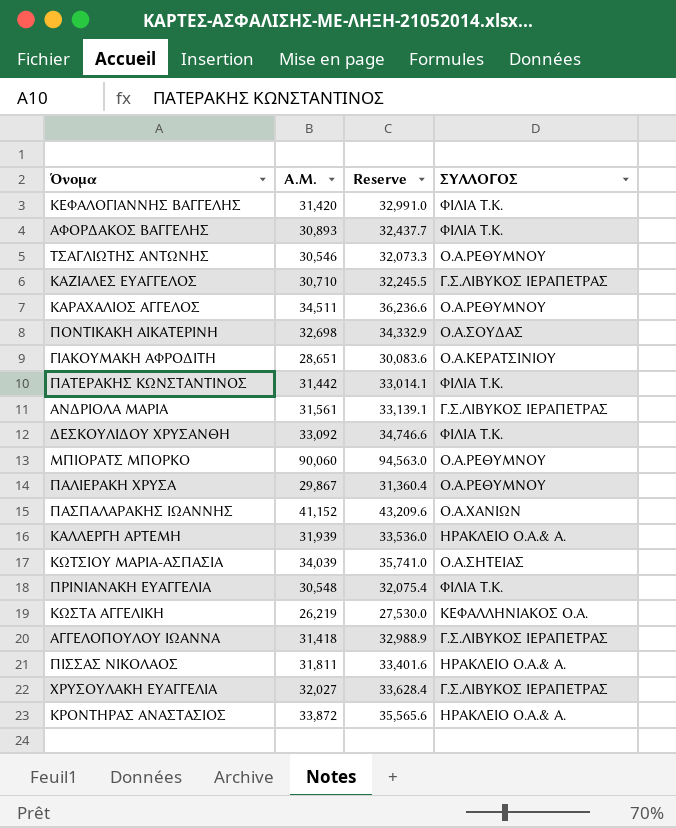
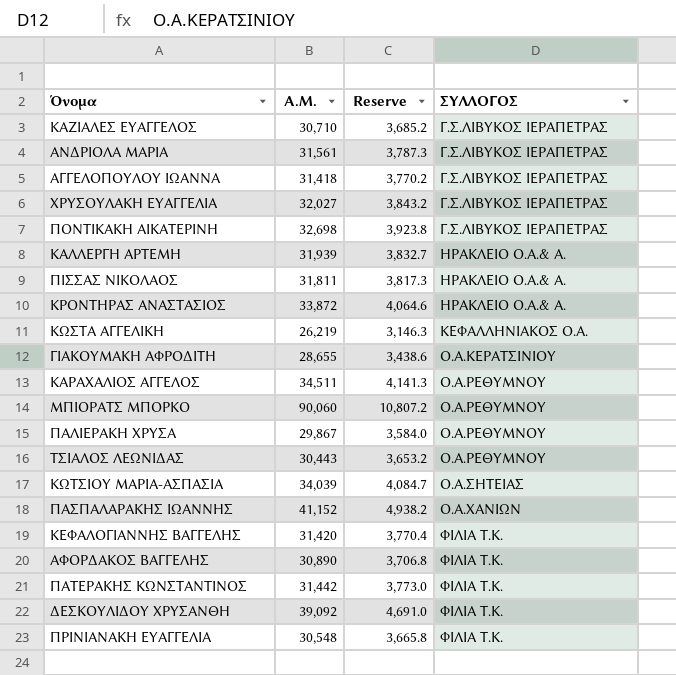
row order: none -> ΣΥΛΛΟΓΟΣ ascending
column Reserve | formula: [Α.Μ.] * 1.05 -> [Α.Μ.] * 0.12
row ΤΣΑΓΛΙΩΤΗΣ ΑΝΤΩΝΗΣ: 30,546 | 32,073.3 | Ο.Α.ΡΕΘΥΜΝΟΥ -> none
ΠΟΝΤΙΚΑΚΗ ΑΙΚΑΤΕΡΙΝΗ | ΣΥΛΛΟΓΟΣ: Ο.Α.ΣΟΥΔΑΣ -> Γ.Σ.ΛΙΒΥΚΟΣ ΙΕΡΑΠΕΤΡΑΣ
ΓΙΑΚΟΥΜΑΚΗ ΑΦΡΟΔΙΤΗ | Α.Μ.: 28,651 -> 28,655
row ΤΣΙΑΛΟΣ ΛΕΩΝΙΔΑΣ: none -> 30,443 | 3,653.2 | Ο.Α.ΡΕΘΥΜΝΟΥ
ΑΦΟΡΔΑΚΟΣ ΒΑΓΓΕΛΗΣ | Α.Μ.: 30,893 -> 30,890
ΔΕΣΚΟΥΛΙΔΟΥ ΧΡΥΣΑΝΘΗ | Α.Μ.: 33,092 -> 39,092

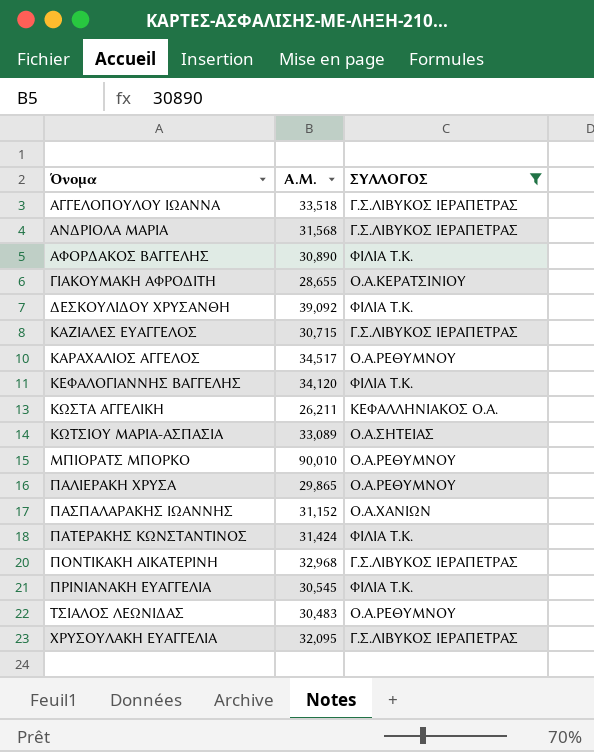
filter: none -> ΣΥΛΛΟΓΟΣ != ΗΡΑΚΛΕΙΟ Ο.Α.& Α.
row order: ΣΥΛΛΟΓΟΣ ascending -> Όνομα ascending
column Reserve | formula: [Α.Μ.] * 0.12 -> none
ΑΓΓΕΛΟΠΟΥΛΟΥ ΙΩΑΝΝΑ | Α.Μ.: 31,418 -> 33,518
ΑΝΔΡΙΟΛΑ ΜΑΡΙΑ | Α.Μ.: 31,561 -> 31,568
ΚΑΖΙΑΛΕΣ ΕΥΑΓΓΕΛΟΣ | Α.Μ.: 30,710 -> 30,715
ΚΑΡΑΧΑΛΙΟΣ ΑΓΓΕΛΟΣ | Α.Μ.: 34,511 -> 34,517
ΚΕΦΑΛΟΓΙΑΝΝΗΣ ΒΑΓΓΕΛΗΣ | Α.Μ.: 31,420 -> 34,120
ΚΩΣΤΑ ΑΓΓΕΛΙΚΗ | Α.Μ.: 26,219 -> 26,211
ΚΩΤΣΙΟΥ ΜΑΡΙΑ-ΑΣΠΑΣΙΑ | Α.Μ.: 34,039 -> 33,089
ΜΠΙΟΡΑΤΣ ΜΠΟΡΚΟ | Α.Μ.: 90,060 -> 90,010
ΠΑΛΙΕΡΑΚΗ ΧΡΥΣΑ | Α.Μ.: 29,867 -> 29,865
ΠΑΣΠΑΛΑΡΑΚΗΣ ΙΩΑΝΝΗΣ | Α.Μ.: 41,152 -> 31,152
ΠΑΤΕΡΑΚΗΣ ΚΩΝΣΤΑΝΤΙΝΟΣ | Α.Μ.: 31,442 -> 31,424
ΠΟΝΤΙΚΑΚΗ ΑΙΚΑΤΕΡΙΝΗ | Α.Μ.: 32,698 -> 32,968
ΠΡΙΝΙΑΝΑΚΗ ΕΥΑΓΓΕΛΙΑ | Α.Μ.: 30,548 -> 30,545
ΤΣΙΑΛΟΣ ΛΕΩΝΙΔΑΣ | Α.Μ.: 30,443 -> 30,483
ΧΡΥΣΟΥΛΑΚΗ ΕΥΑΓΓΕΛΙΑ | Α.Μ.: 32,027 -> 32,095

